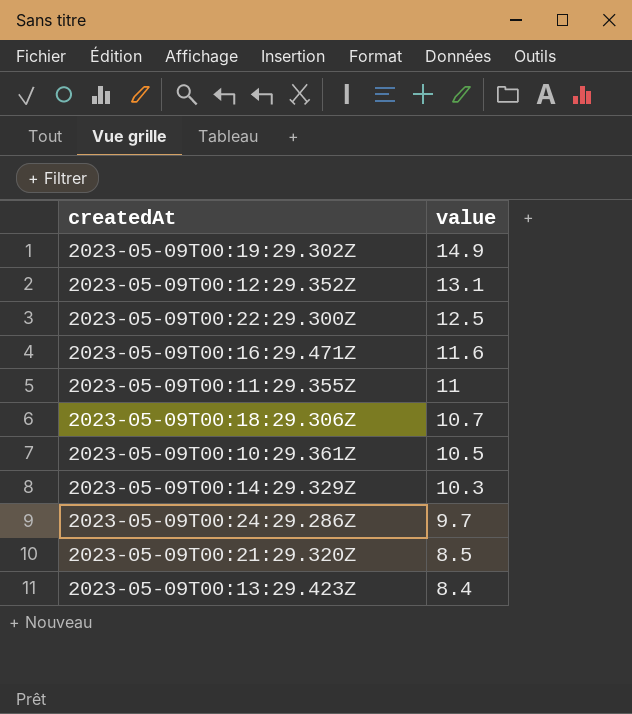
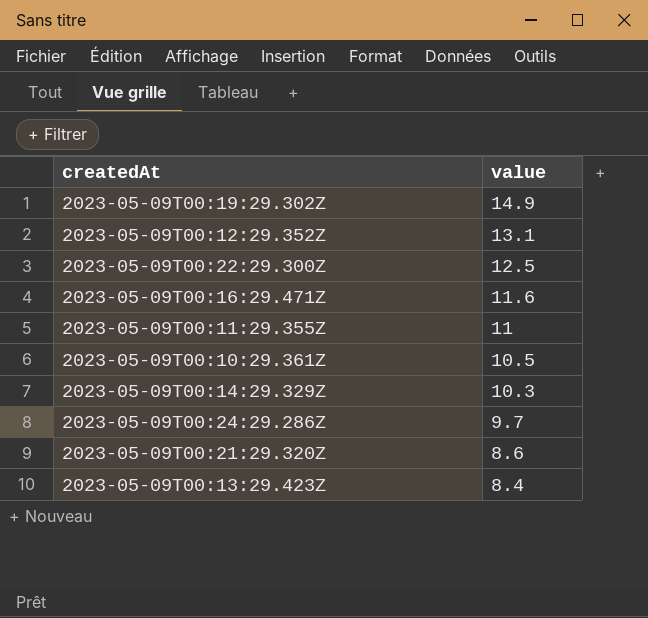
row 2023-05-09T00:18:29.306Z: 10.7 -> none
2023-05-09T00:21:29.320Z | value: 8.5 -> 8.6

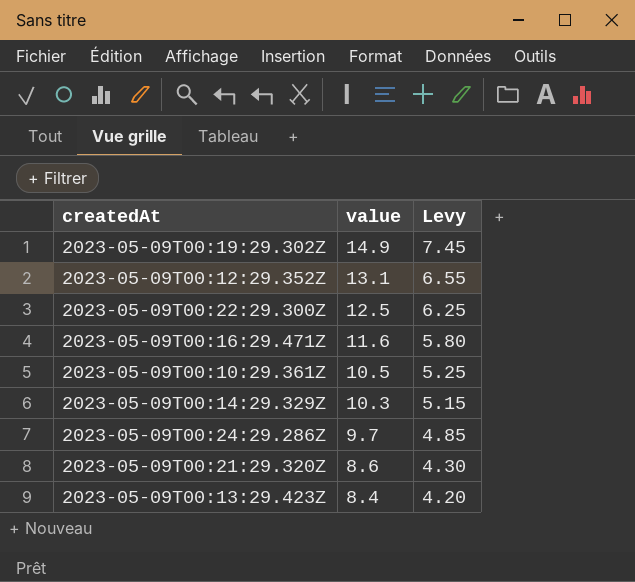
column Levy | formula: none -> [value] * 0.5
row 2023-05-09T00:11:29.355Z: 11 -> none

